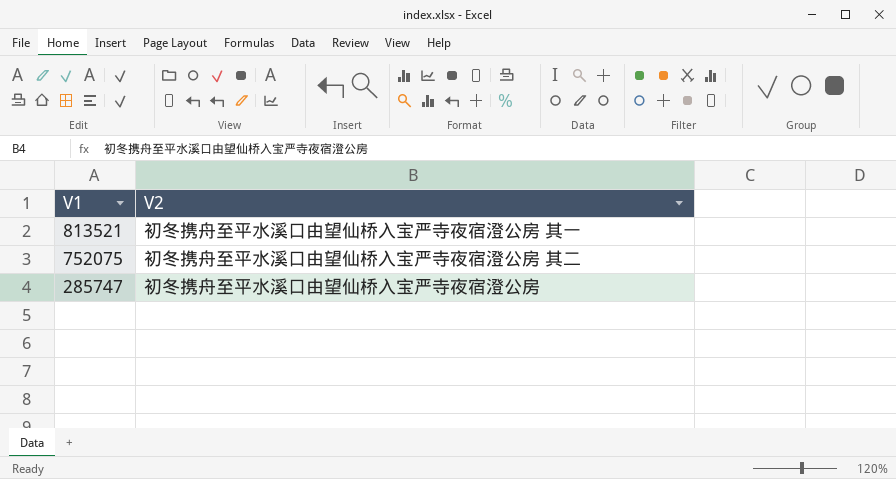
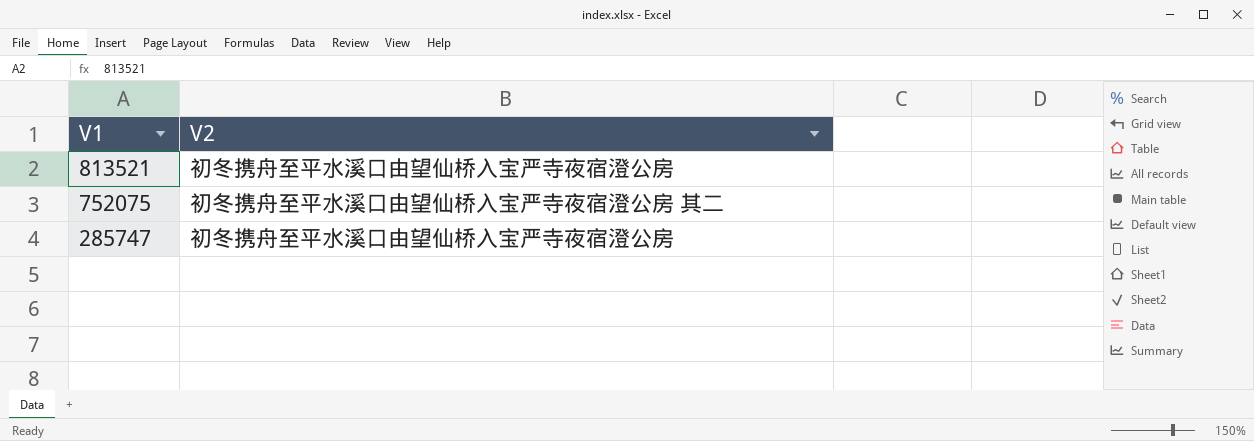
813521 | V2: 初冬携舟至平水溪口由望仙桥入宝严寺夜宿澄公房 其一 -> 初冬携舟至平水溪口由望仙桥入宝严寺夜宿澄公房

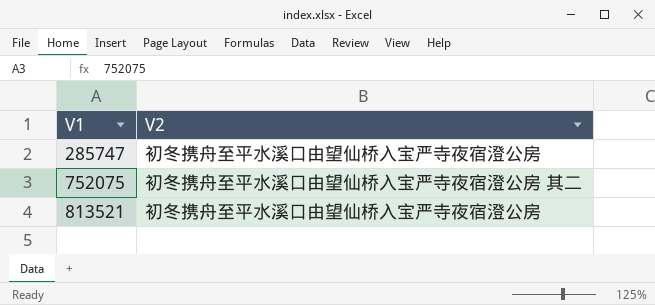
row order: V1 descending -> V1 ascending

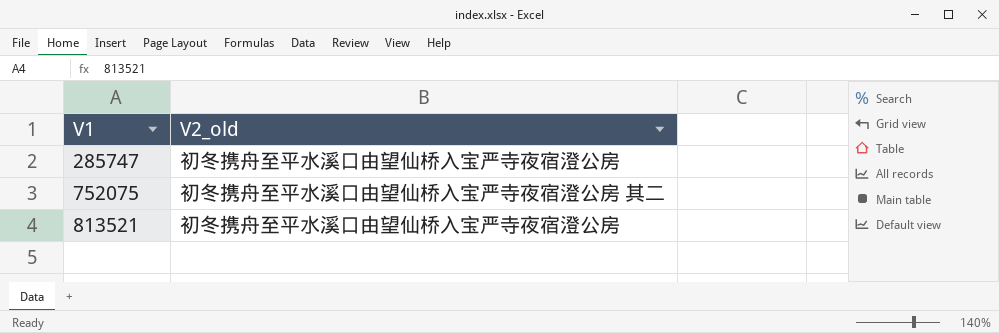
column name: V2 -> V2_old

